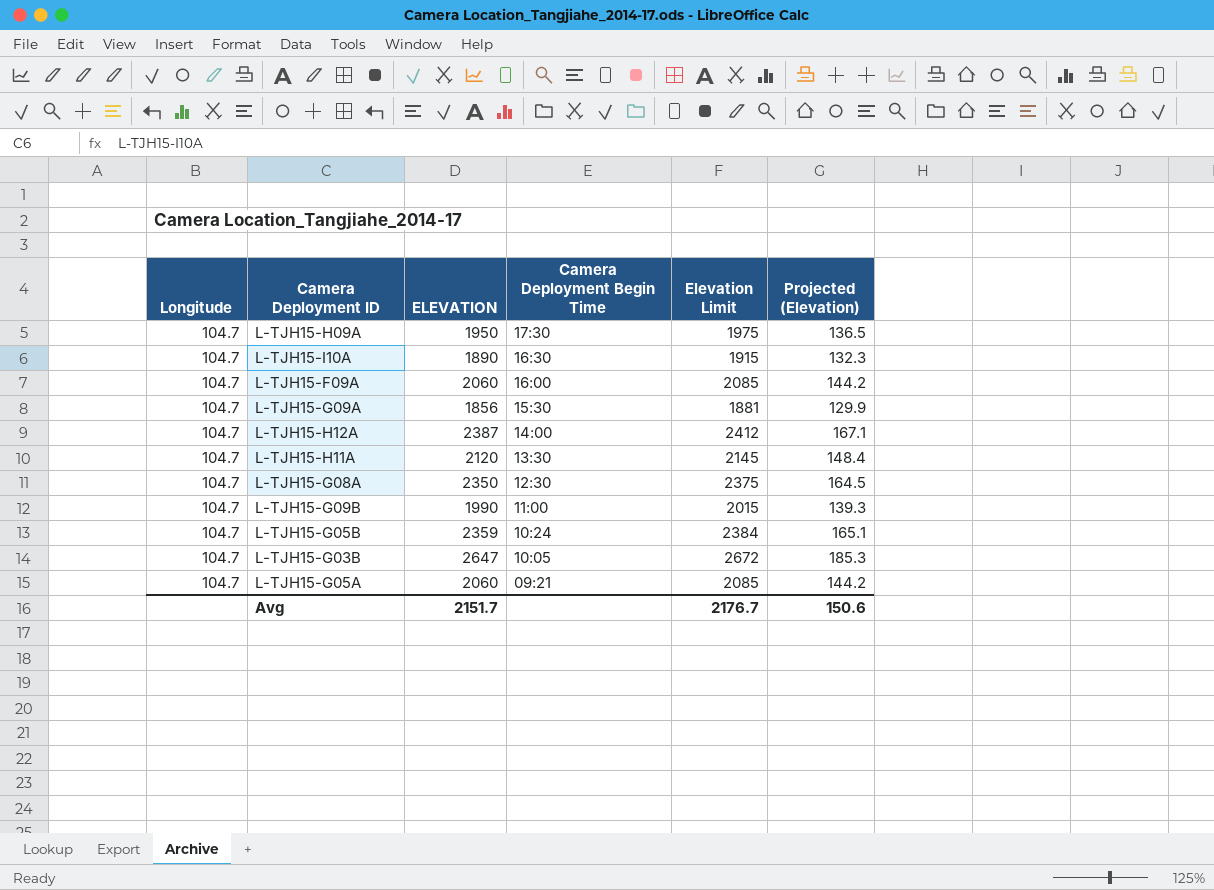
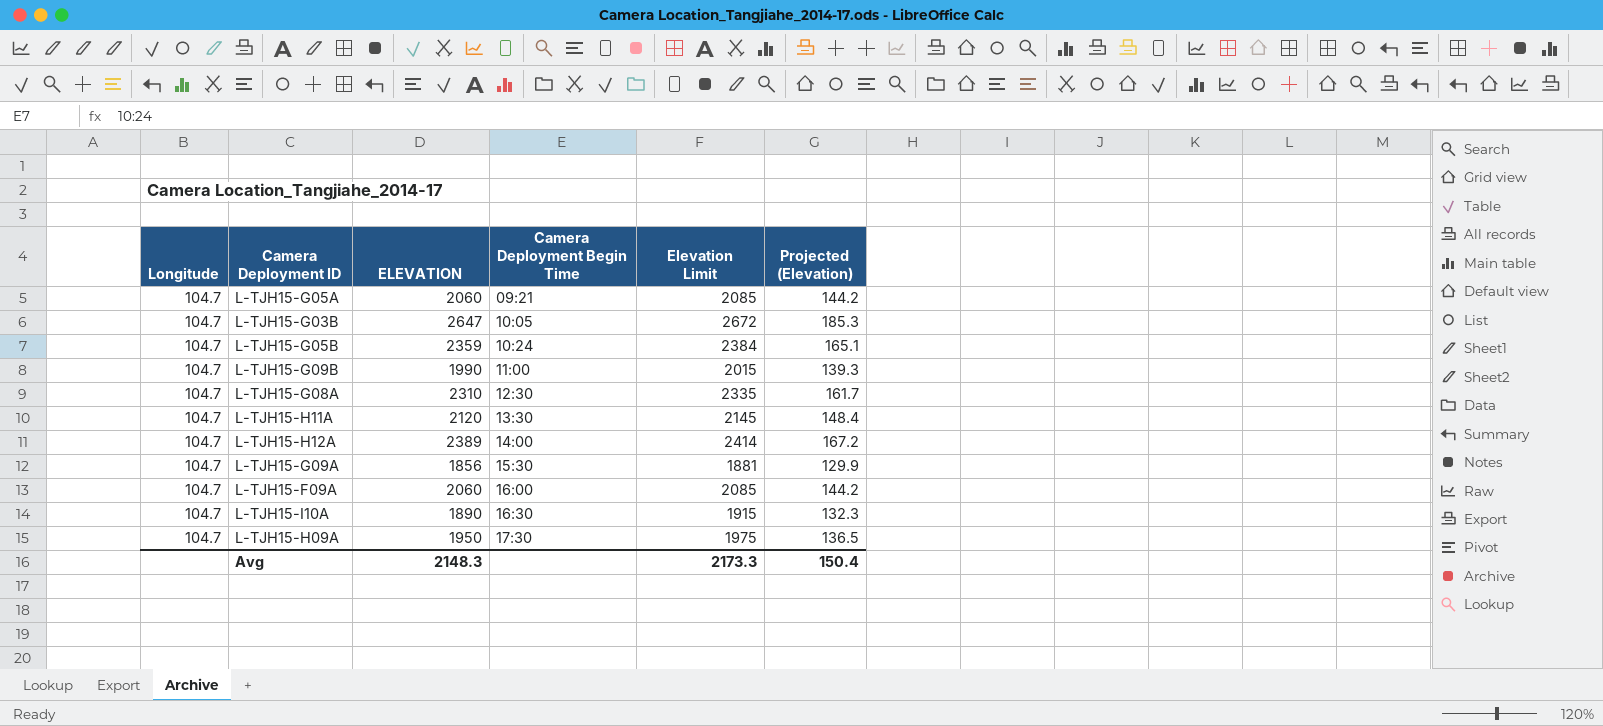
row order: Camera Deployment Begin Time descending -> Camera Deployment Begin Time ascending
L-TJH15-G08A | ELEVATION: 2350 -> 2310
L-TJH15-G08A | Elevation Limit: 2375 -> 2335
L-TJH15-G08A | Projected (Elevation): 164.5 -> 161.7
L-TJH15-H12A | ELEVATION: 2387 -> 2389
L-TJH15-H12A | Elevation Limit: 2412 -> 2414
L-TJH15-H12A | Projected (Elevation): 167.1 -> 167.2
Avg | ELEVATION: 2151.7 -> 2148.3
Avg | Elevation Limit: 2176.7 -> 2173.3
Avg | Projected (Elevation): 150.6 -> 150.4

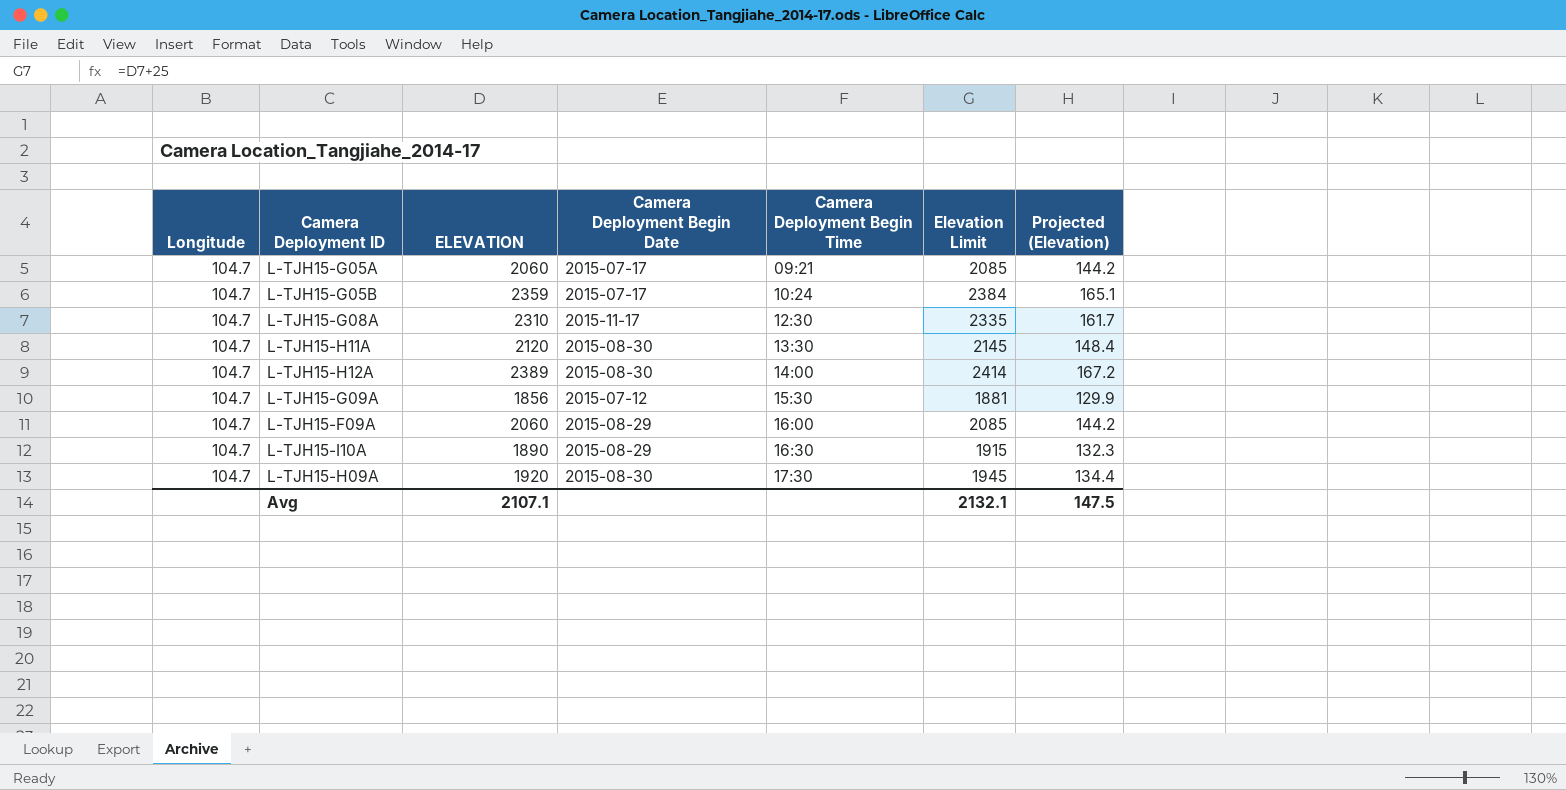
column Camera Deployment Begin Date | position: none -> 4
row L-TJH15-G03B: 104.7 | 2647 | 10:05 | 2672 | 185.3 -> none
row L-TJH15-G09B: 104.7 | 1990 | 11:00 | 2015 | 139.3 -> none
L-TJH15-H09A | ELEVATION: 1950 -> 1920
L-TJH15-H09A | Elevation Limit: 1975 -> 1945
L-TJH15-H09A | Projected (Elevation): 136.5 -> 134.4
Avg | ELEVATION: 2148.3 -> 2107.1
Avg | Elevation Limit: 2173.3 -> 2132.1
Avg | Projected (Elevation): 150.4 -> 147.5

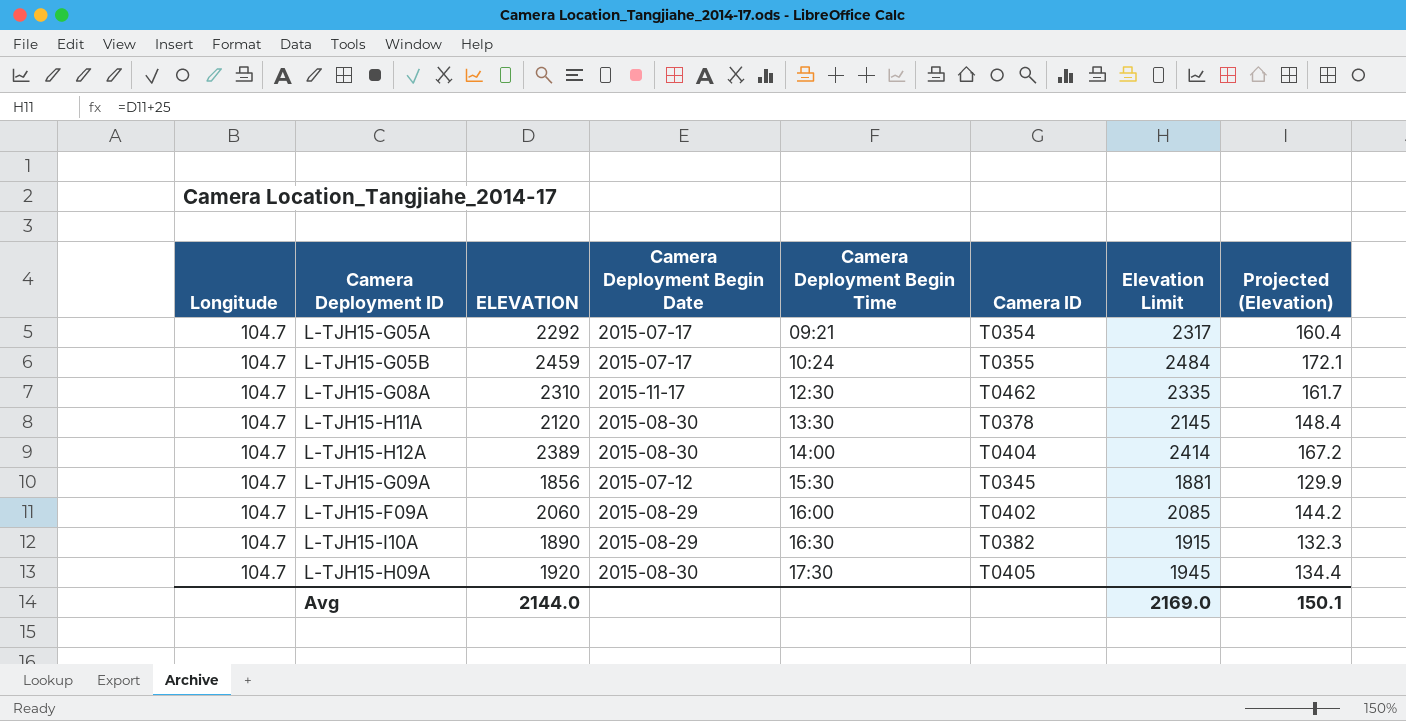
column Camera ID | position: none -> 6
L-TJH15-G05A | ELEVATION: 2060 -> 2292
L-TJH15-G05A | Elevation Limit: 2085 -> 2317
L-TJH15-G05A | Projected (Elevation): 144.2 -> 160.4
L-TJH15-G05B | ELEVATION: 2359 -> 2459
L-TJH15-G05B | Elevation Limit: 2384 -> 2484
L-TJH15-G05B | Projected (Elevation): 165.1 -> 172.1
Avg | ELEVATION: 2107.1 -> 2144.0
Avg | Elevation Limit: 2132.1 -> 2169.0
Avg | Projected (Elevation): 147.5 -> 150.1

